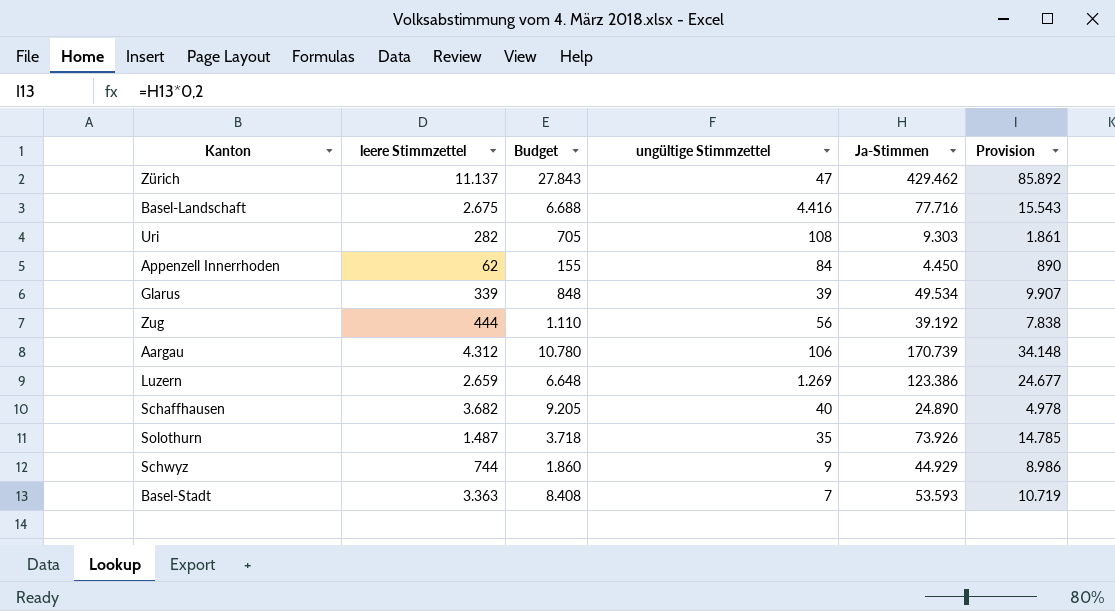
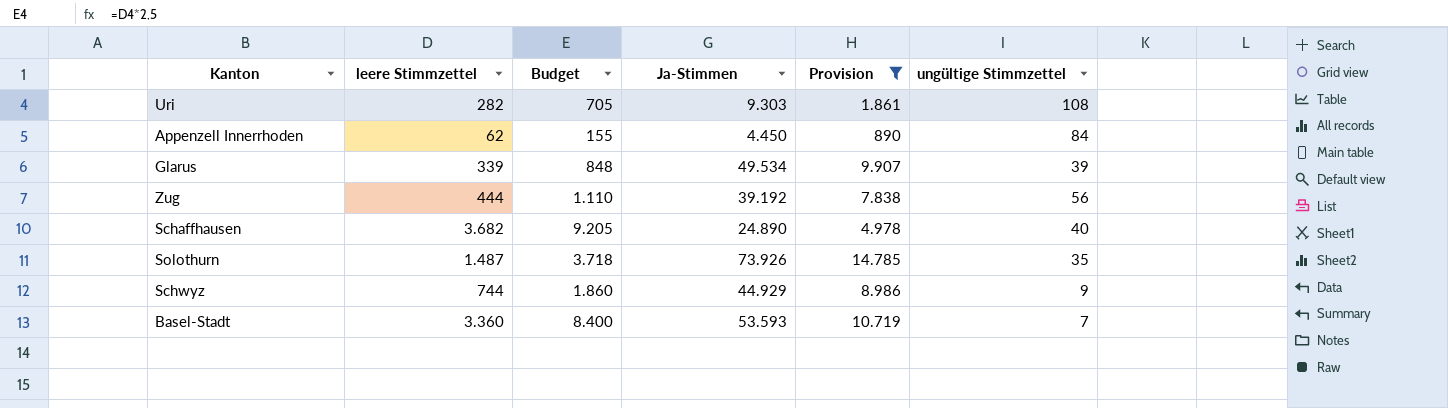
filter: none -> Provision <= 14.785
column ungültige Stimmzettel | position: 4 -> 6
Basel-Stadt | leere Stimmzettel: 3.363 -> 3.360
Basel-Stadt | Budget: 8.408 -> 8.400

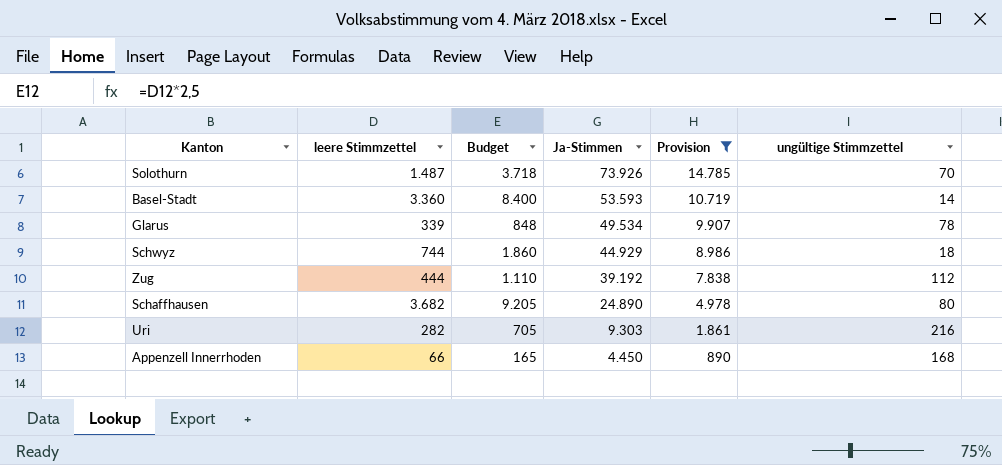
row order: none -> Ja-Stimmen descending
Solothurn | ungültige Stimmzettel: 35 -> 70
Basel-Stadt | ungültige Stimmzettel: 7 -> 14
Glarus | ungültige Stimmzettel: 39 -> 78
Schwyz | ungültige Stimmzettel: 9 -> 18
Zug | ungültige Stimmzettel: 56 -> 112
Schaffhausen | ungültige Stimmzettel: 40 -> 80
Uri | ungültige Stimmzettel: 108 -> 216
Appenzell Innerrhoden | leere Stimmzettel: 62 -> 66
Appenzell Innerrhoden | Budget: 155 -> 165
Appenzell Innerrhoden | ungültige Stimmzettel: 84 -> 168

